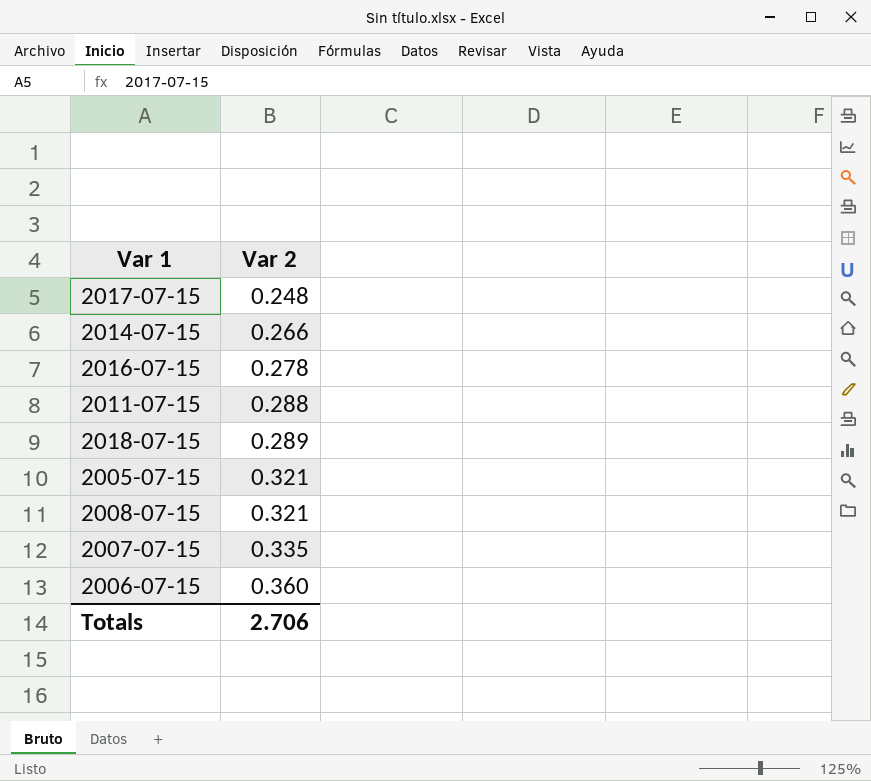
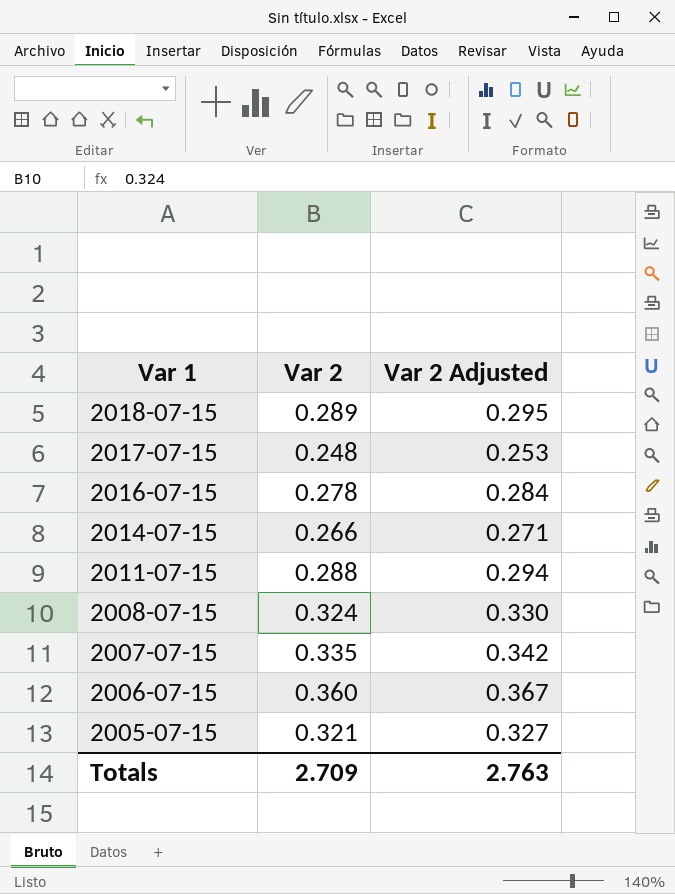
row order: Var 2 ascending -> Var 1 descending
column Var 2 Adjusted | formula: none -> [Var 2] * 1.02
2008-07-15 | Var 2: 0.321 -> 0.324
Totals | Var 2: 2.706 -> 2.709

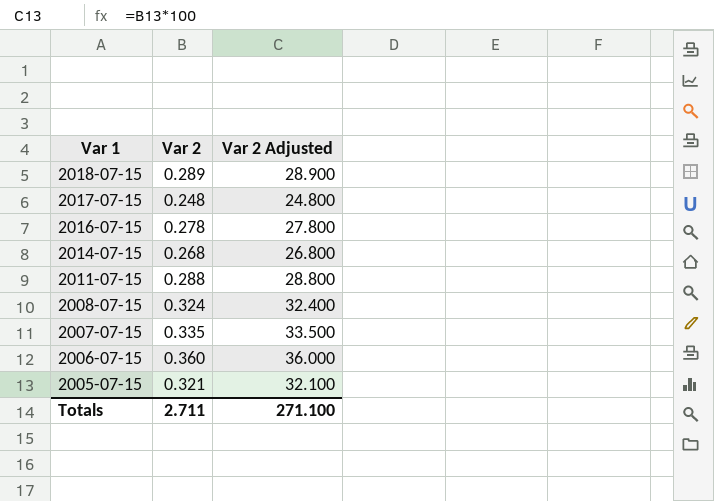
column Var 2 Adjusted | formula: [Var 2] * 1.02 -> [Var 2] * 100
2014-07-15 | Var 2: 0.266 -> 0.268
Totals | Var 2: 2.709 -> 2.711
Totals | Var 2 Adjusted: 2.763 -> 271.100

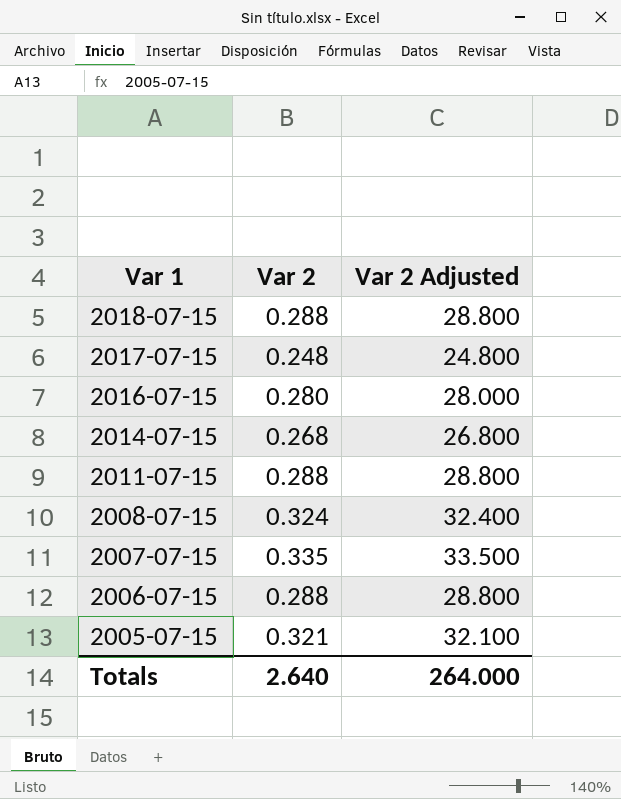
2018-07-15 | Var 2: 0.289 -> 0.288
2018-07-15 | Var 2 Adjusted: 28.900 -> 28.800
2016-07-15 | Var 2: 0.278 -> 0.280
2016-07-15 | Var 2 Adjusted: 27.800 -> 28.000
2006-07-15 | Var 2: 0.360 -> 0.288
2006-07-15 | Var 2 Adjusted: 36.000 -> 28.800
Totals | Var 2: 2.711 -> 2.640
Totals | Var 2 Adjusted: 271.100 -> 264.000

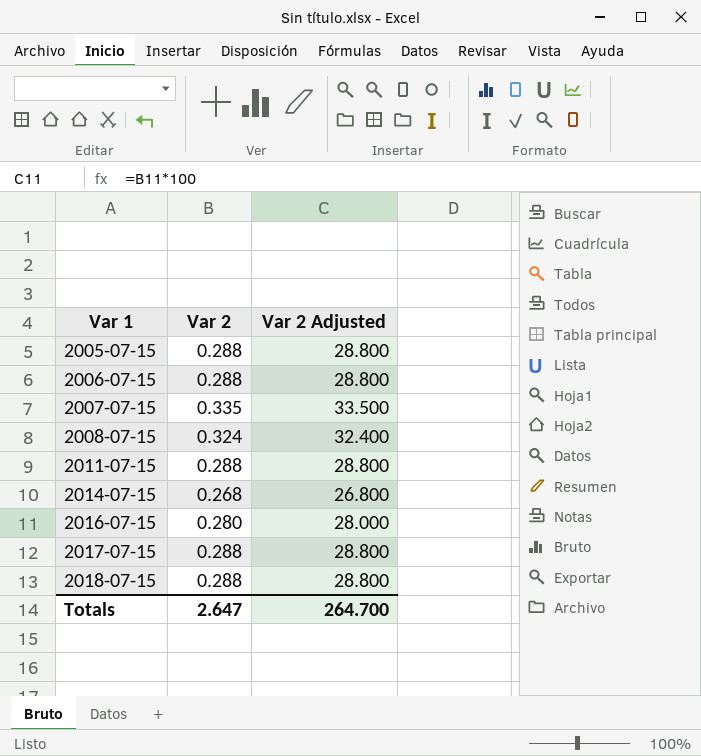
row order: Var 1 descending -> Var 1 ascending
2005-07-15 | Var 2: 0.321 -> 0.288
2005-07-15 | Var 2 Adjusted: 32.100 -> 28.800
2017-07-15 | Var 2: 0.248 -> 0.288
2017-07-15 | Var 2 Adjusted: 24.800 -> 28.800
Totals | Var 2: 2.640 -> 2.647
Totals | Var 2 Adjusted: 264.000 -> 264.700

